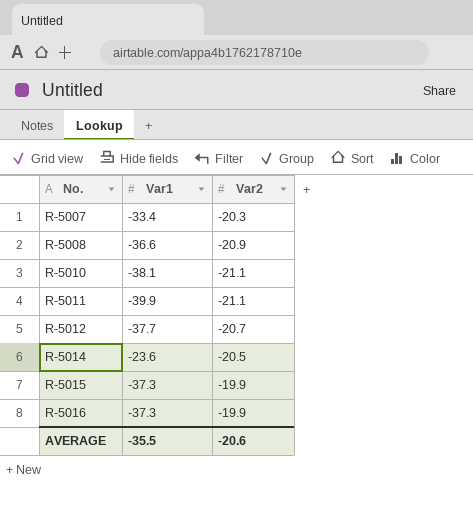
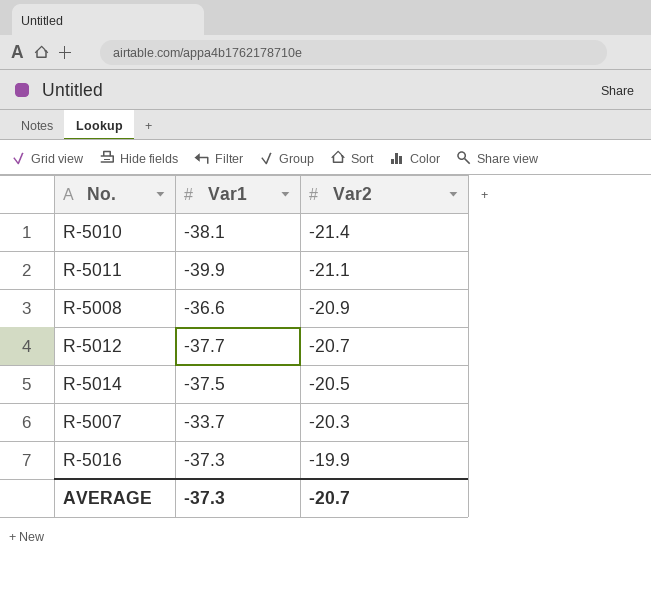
row order: No. ascending -> Var2 ascending
row R-5015: -37.3 | -19.9 -> none
R-5010 | Var2: -21.1 -> -21.4
R-5014 | Var1: -23.6 -> -37.5
R-5007 | Var1: -33.4 -> -33.7
AVERAGE | Var1: -35.5 -> -37.3
AVERAGE | Var2: -20.6 -> -20.7

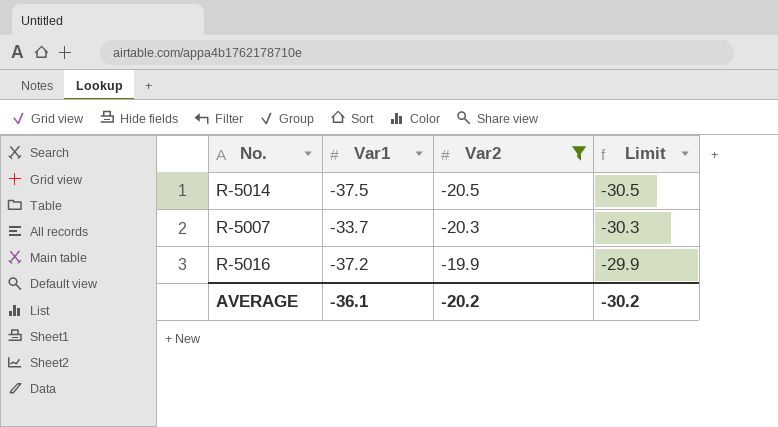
filter: none -> Var2 >= -20.5
column Limit | formula: none -> [Var2] - 10
R-5016 | Var1: -37.3 -> -37.2
AVERAGE | Var1: -37.3 -> -36.1
AVERAGE | Var2: -20.7 -> -20.2

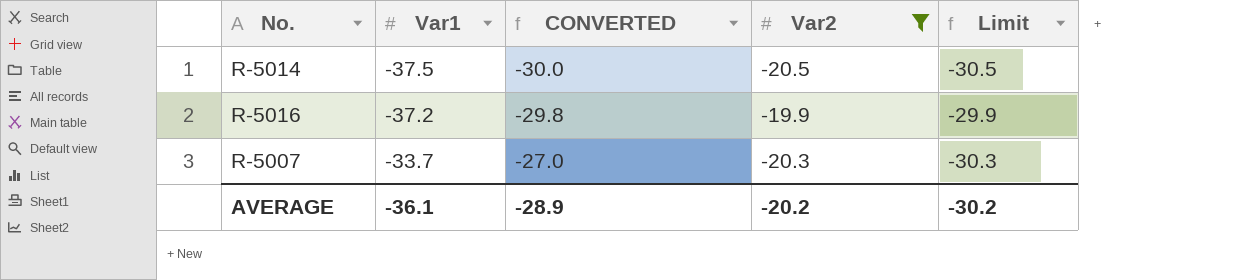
row order: Var2 ascending -> Var1 ascending
column CONVERTED | formula: none -> [Var1] * 0.8

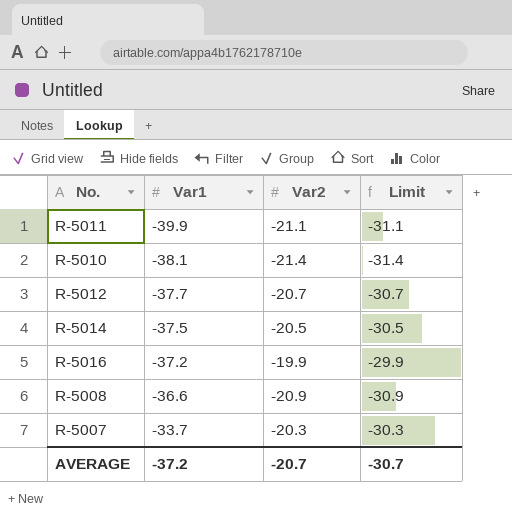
filter: Var2 >= -20.5 -> none
column CONVERTED | formula: [Var1] * 0.8 -> none
AVERAGE | Var1: -36.1 -> -37.2
AVERAGE | Var2: -20.2 -> -20.7
AVERAGE | Limit: -30.2 -> -30.7

